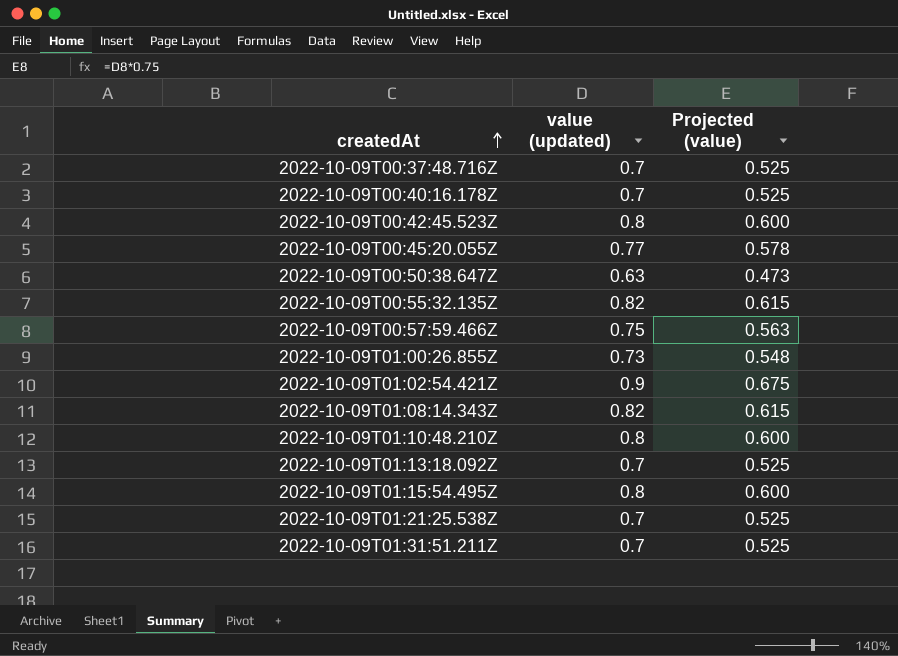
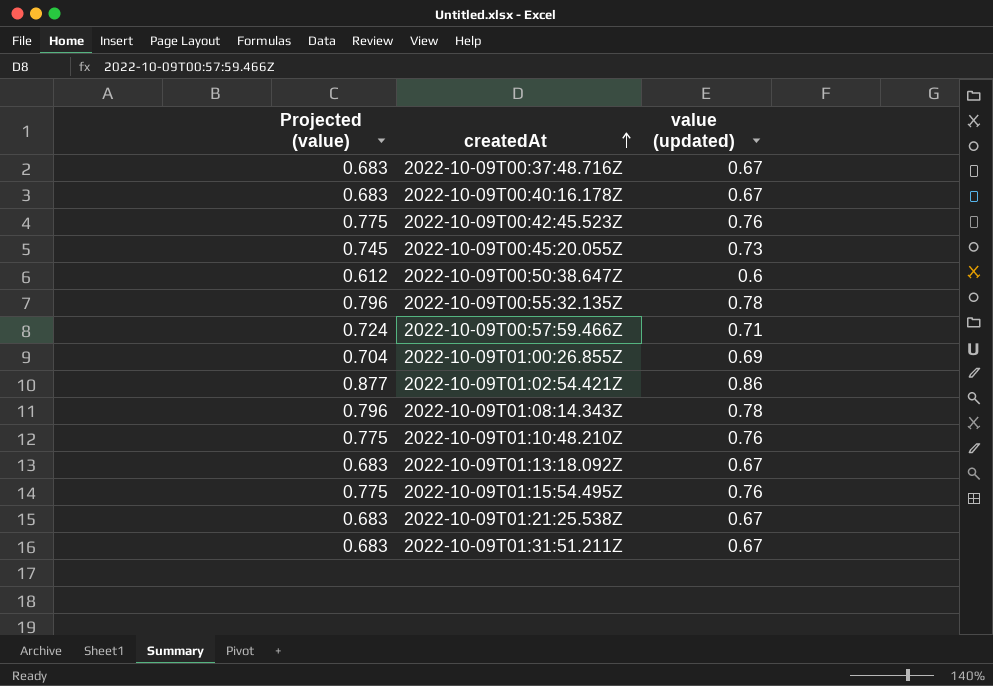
column Projected (value) | formula: [value (updated)] * 0.75 -> [value (updated)] * 1.02
column Projected (value) | position: 3 -> 1
2022-10-09T00:37:48.716Z | value (updated): 0.7 -> 0.67
2022-10-09T00:40:16.178Z | value (updated): 0.7 -> 0.67
2022-10-09T00:42:45.523Z | value (updated): 0.8 -> 0.76
2022-10-09T00:45:20.055Z | value (updated): 0.77 -> 0.73
2022-10-09T00:50:38.647Z | value (updated): 0.63 -> 0.6
2022-10-09T00:55:32.135Z | value (updated): 0.82 -> 0.78
2022-10-09T00:57:59.466Z | value (updated): 0.75 -> 0.71
2022-10-09T01:00:26.855Z | value (updated): 0.73 -> 0.69
2022-10-09T01:02:54.421Z | value (updated): 0.9 -> 0.86
2022-10-09T01:08:14.343Z | value (updated): 0.82 -> 0.78
2022-10-09T01:10:48.210Z | value (updated): 0.8 -> 0.76
2022-10-09T01:13:18.092Z | value (updated): 0.7 -> 0.67
2022-10-09T01:15:54.495Z | value (updated): 0.8 -> 0.76
2022-10-09T01:21:25.538Z | value (updated): 0.7 -> 0.67
2022-10-09T01:31:51.211Z | value (updated): 0.7 -> 0.67

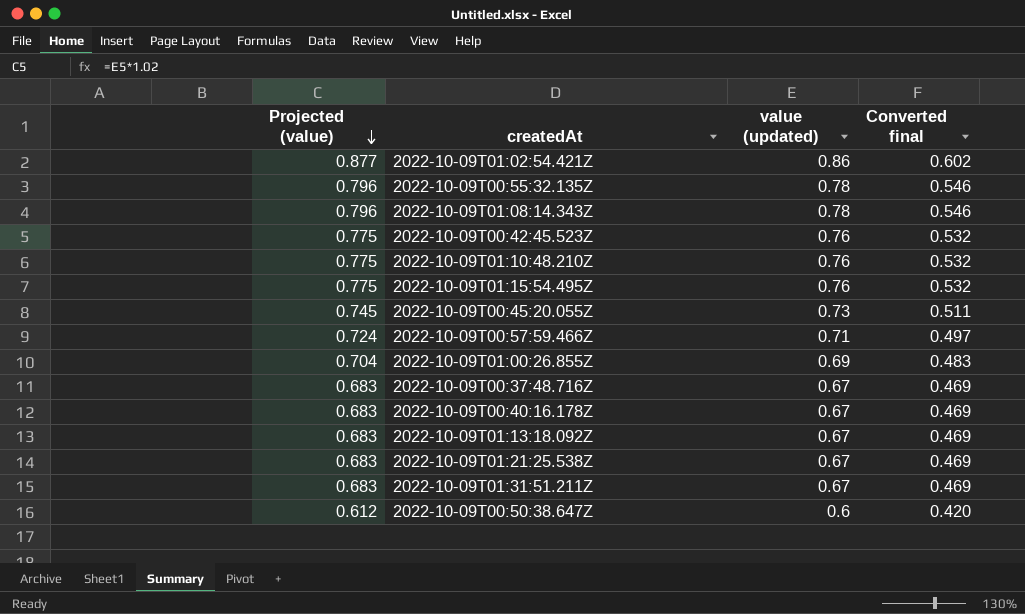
row order: createdAt ascending -> Projected (value) descending
column Converted final | formula: none -> [value (updated)] * 0.7

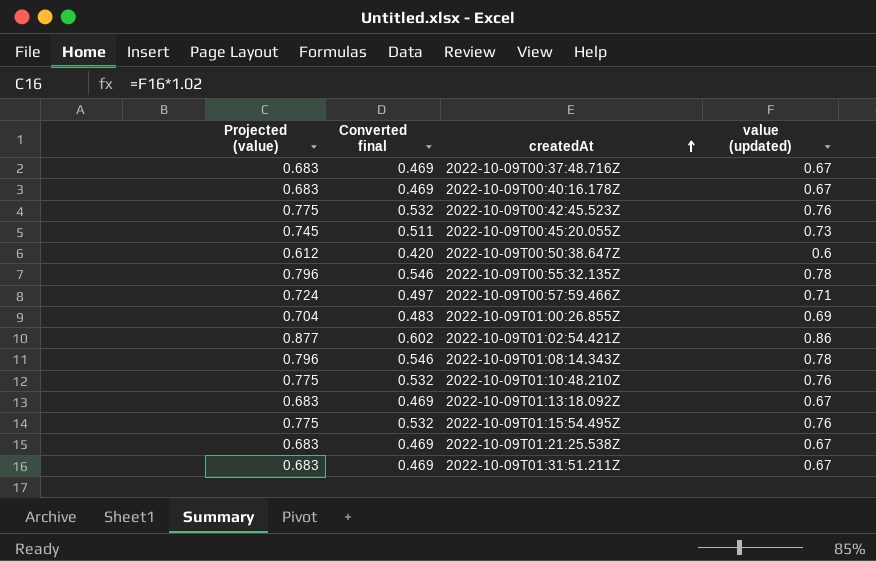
row order: Projected (value) descending -> createdAt ascending
column Converted final | position: 4 -> 2

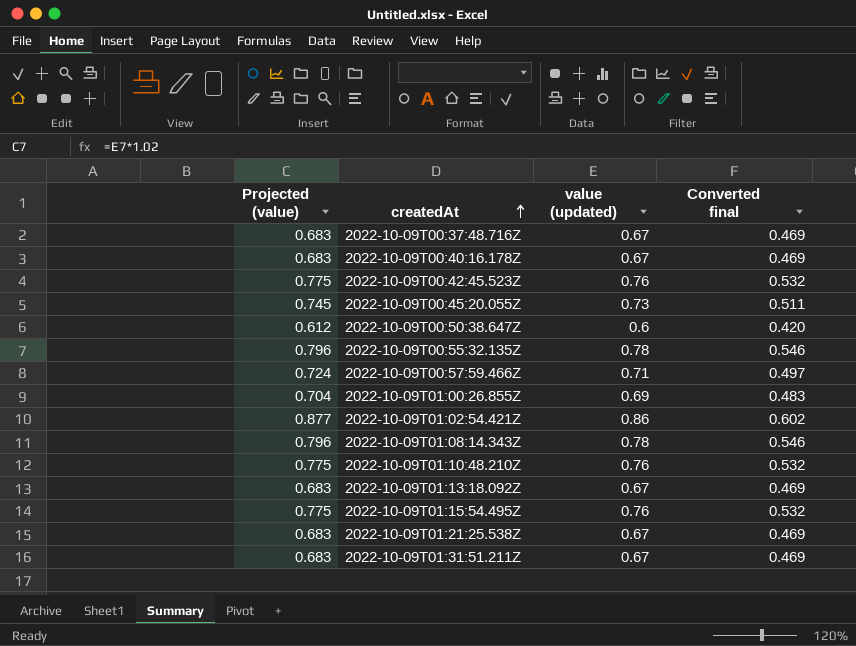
column Converted final | position: 2 -> 4

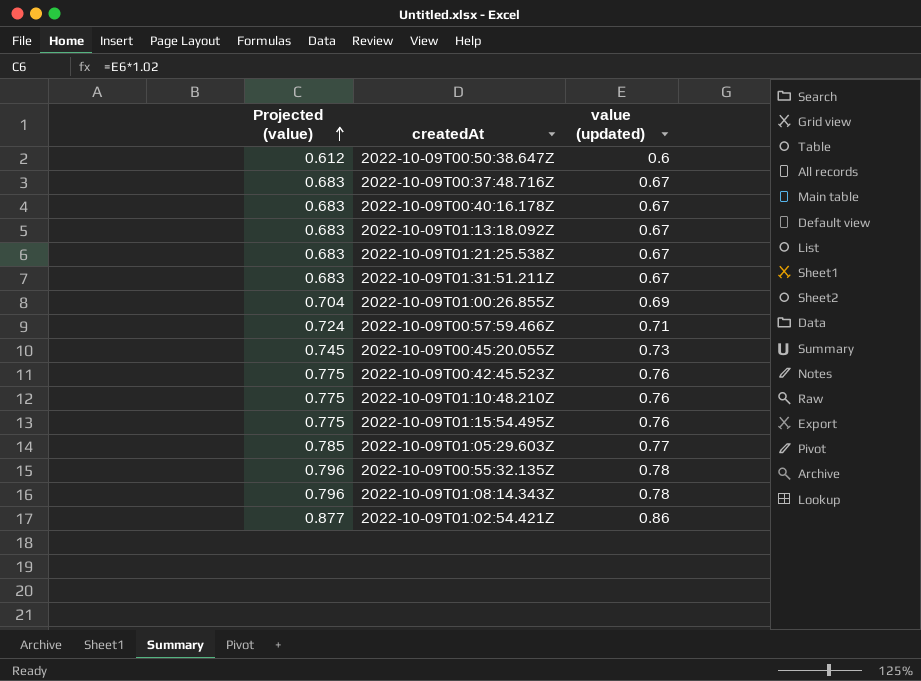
row order: createdAt ascending -> Projected (value) ascending
column Converted final | formula: [value (updated)] * 0.7 -> none
row 2022-10-09T01:05:29.603Z: none -> 0.785 | 0.77

